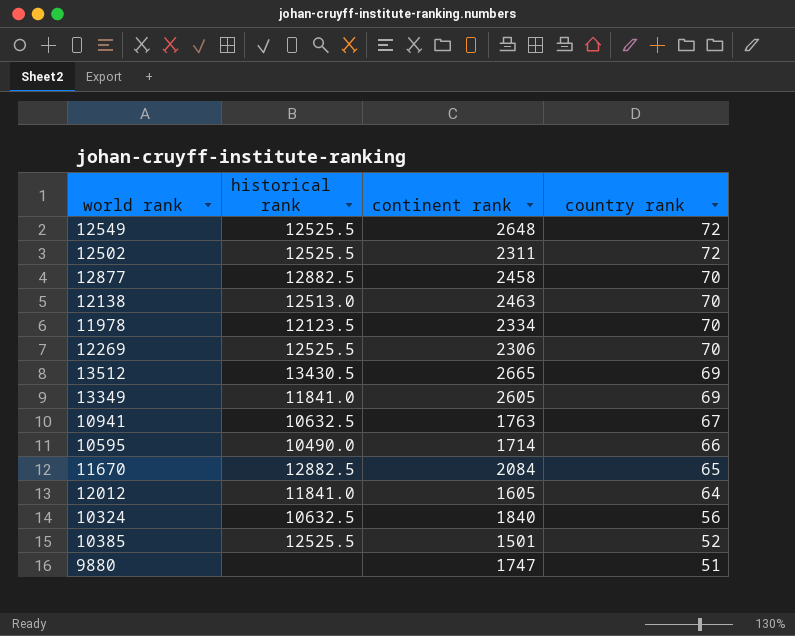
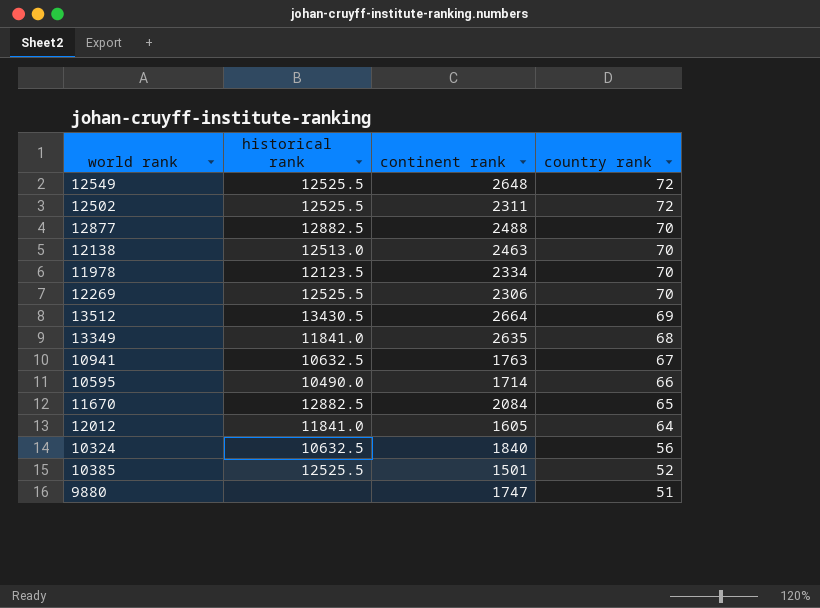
12877 | continent rank: 2458 -> 2488
13512 | continent rank: 2665 -> 2664
13349 | continent rank: 2605 -> 2635
13349 | country rank: 69 -> 68

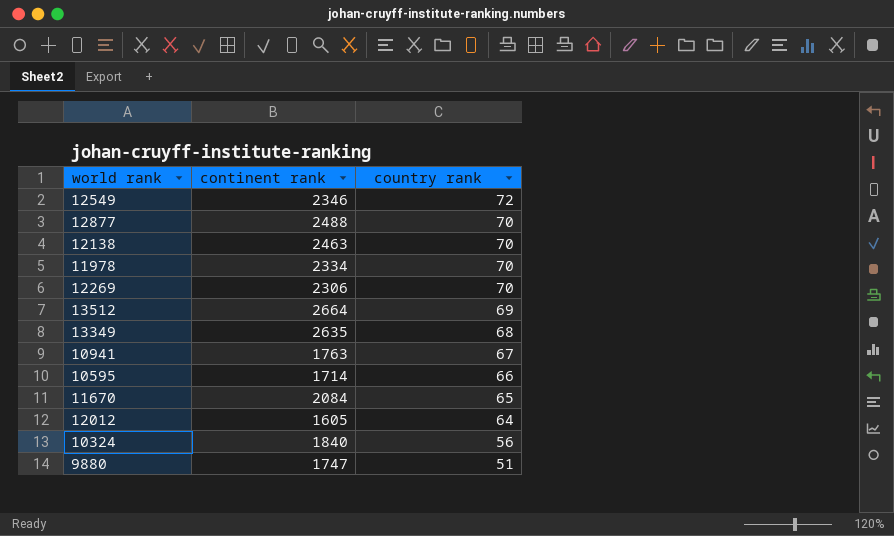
column historical rank | position: 2 -> none
row 12502: 12525.5 | 2311 | 72 -> none
row 10385: 12525.5 | 1501 | 52 -> none
12549 | continent rank: 2648 -> 2346

